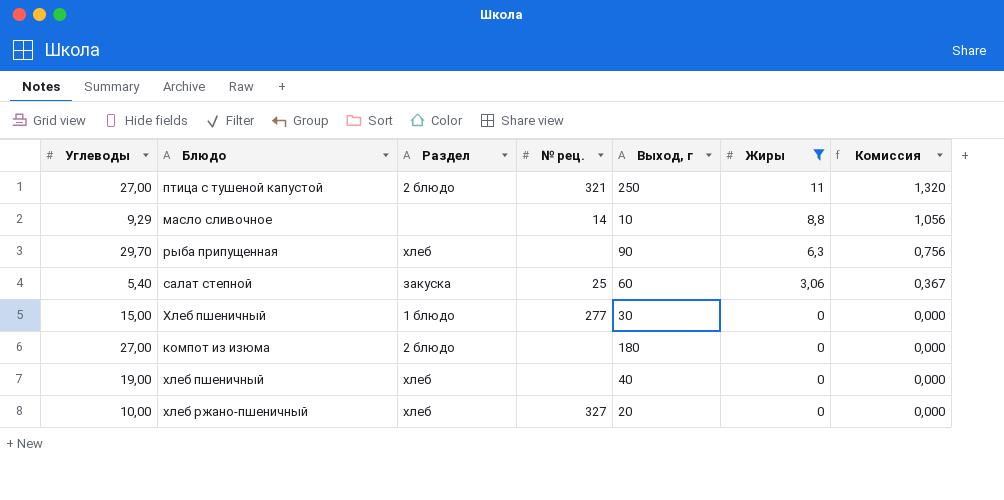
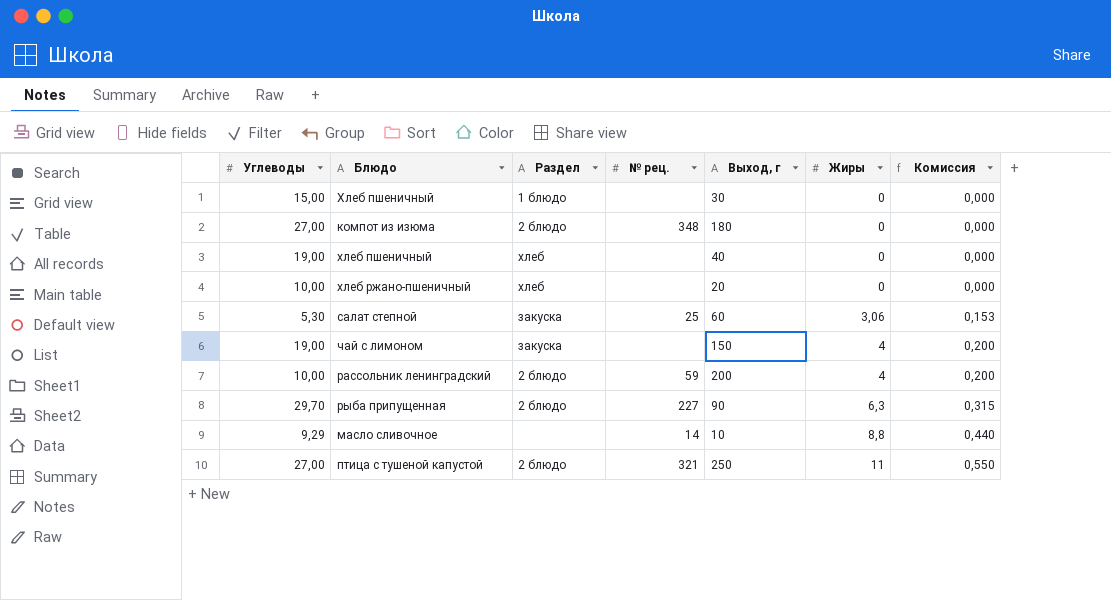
filter: Жиры != 4 -> none
row order: Жиры descending -> Жиры ascending
column Комиссия | formula: [Жиры] * 0,12 -> [Жиры] * 0,05
Хлеб пшеничный | № рец.: 277 -> none
компот из изюма | № рец.: none -> 348
хлеб ржано-пшеничный | № рец.: 327 -> none
салат степной | Углеводы: 5,40 -> 5,30
рыба припущенная | Раздел: хлеб -> 2 блюдо
рыба припущенная | № рец.: none -> 227

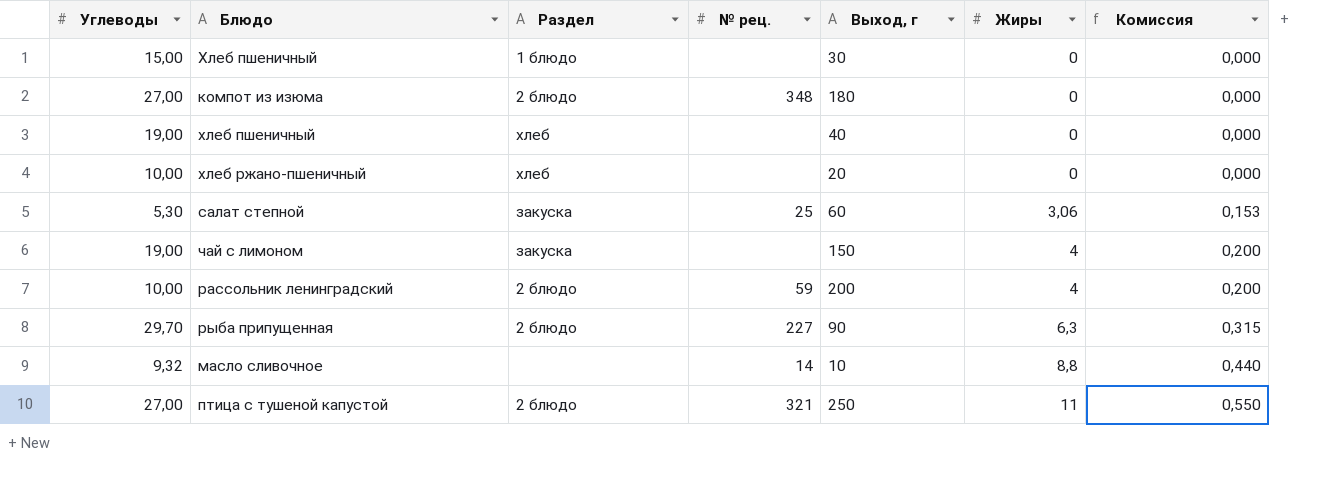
масло сливочное | Углеводы: 9,29 -> 9,32

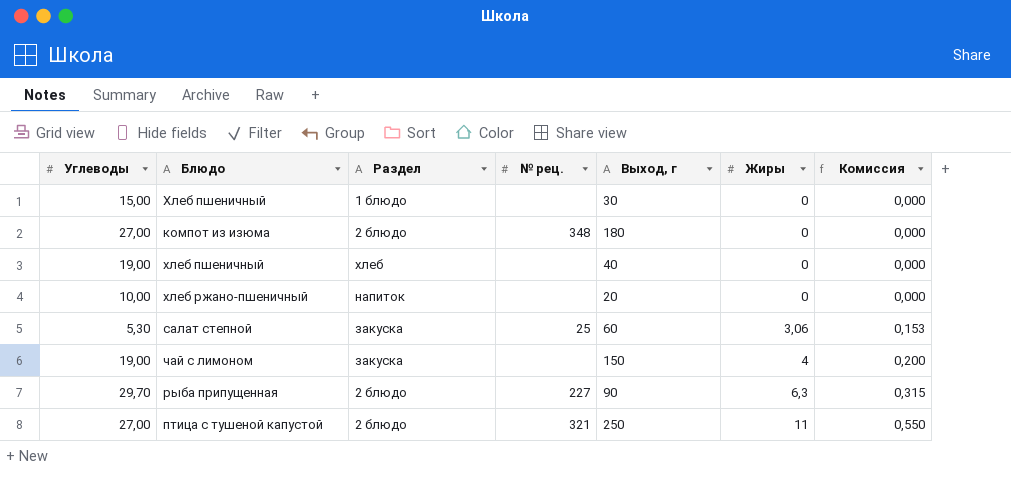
row рассольник ленинградский: 10,00 | 2 блюдо | 59 | 200 | 4 | 0,200 -> none
row масло сливочное: 9,32 | none | 14 | 10 | 8,8 | 0,440 -> none
хлеб ржано-пшеничный | Раздел: хлеб -> напиток

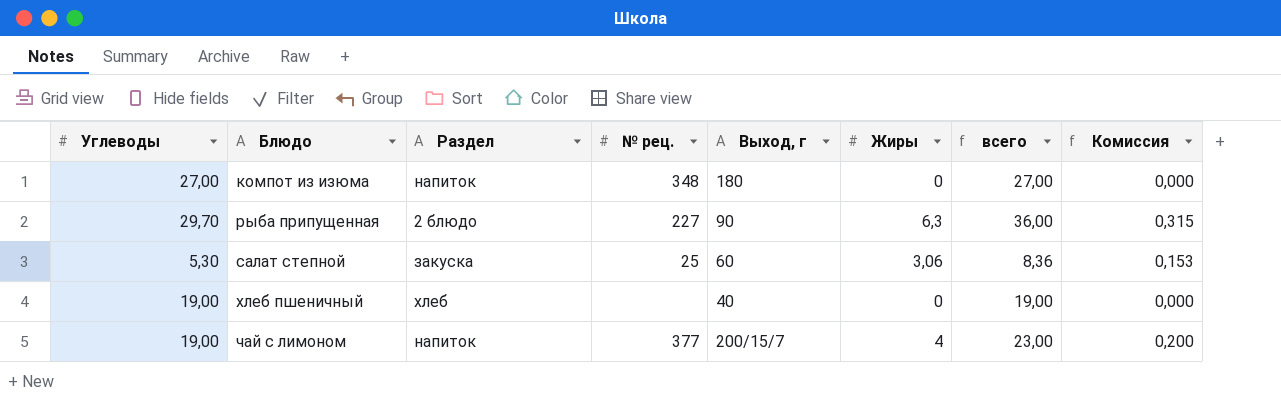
row order: Жиры ascending -> Блюдо ascending
column всего | formula: none -> [Углеводы] + [Жиры]
row Хлеб пшеничный: 15,00 | 1 блюдо | none | 30 | 0 | 0,000 -> none
row хлеб ржано-пшеничный: 10,00 | напиток | none | 20 | 0 | 0,000 -> none
row птица с тушеной капустой: 27,00 | 2 блюдо | 321 | 250 | 11 | 0,550 -> none
компот из изюма | Раздел: 2 блюдо -> напиток
чай с лимоном | Раздел: закуска -> напиток
чай с лимоном | № рец.: none -> 377
чай с лимоном | Выход, г: 150 -> 200/15/7

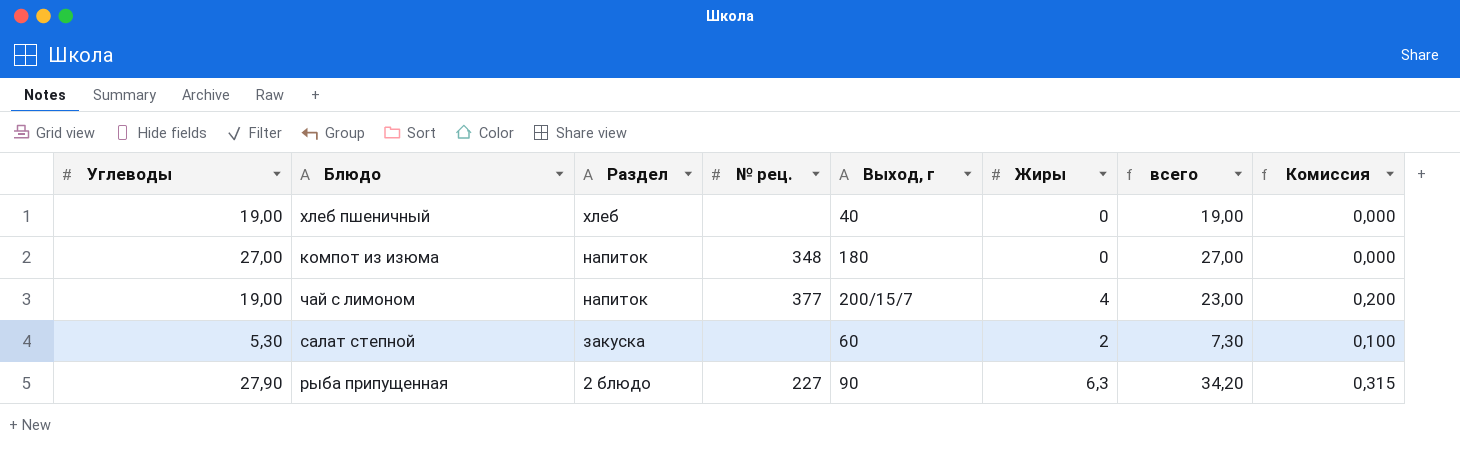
row order: Блюдо ascending -> Раздел descending
салат степной | № рец.: 25 -> none
салат степной | Жиры: 3,06 -> 2
салат степной | всего: 8,36 -> 7,30
салат степной | Комиссия: 0,153 -> 0,100
рыба припущенная | Углеводы: 29,70 -> 27,90
рыба припущенная | всего: 36,00 -> 34,20

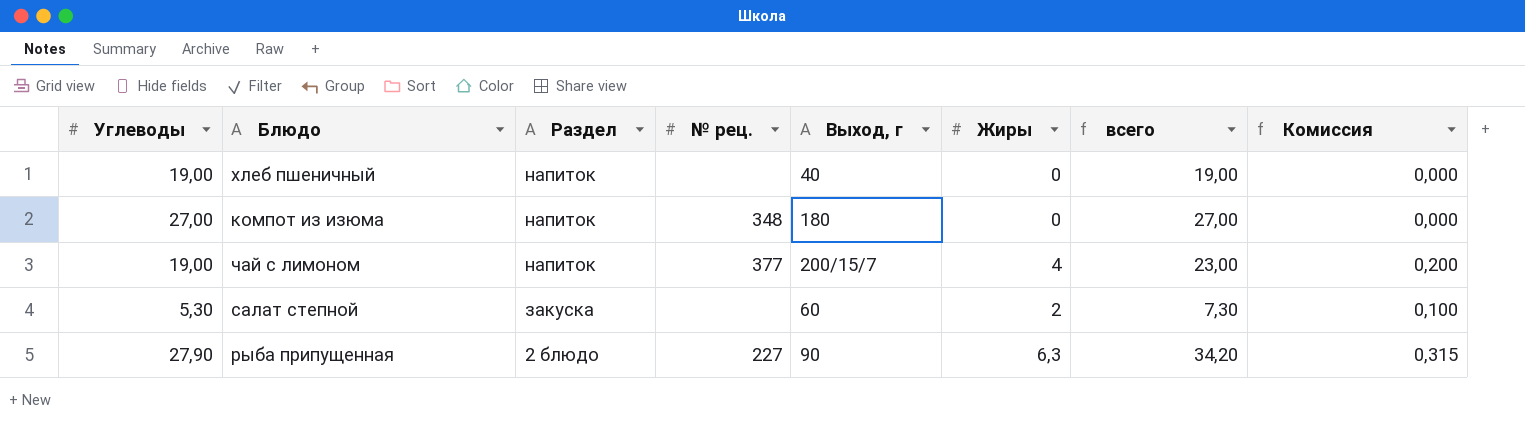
хлеб пшеничный | Раздел: хлеб -> напиток

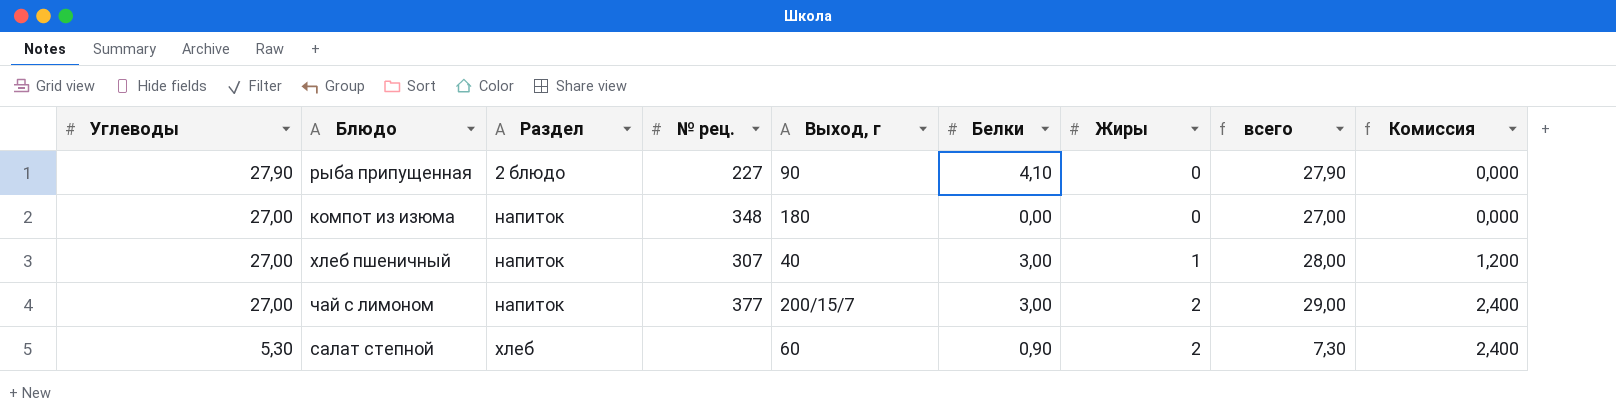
row order: Раздел descending -> Углеводы descending
column Белки | position: none -> 6
column Комиссия | formula: [Жиры] * 0,05 -> [Жиры] * 1,2
рыба припущенная | Жиры: 6,3 -> 0
рыба припущенная | всего: 34,20 -> 27,90
хлеб пшеничный | Углеводы: 19,00 -> 27,00
хлеб пшеничный | № рец.: none -> 307
хлеб пшеничный | Жиры: 0 -> 1
хлеб пшеничный | всего: 19,00 -> 28,00
чай с лимоном | Углеводы: 19,00 -> 27,00
чай с лимоном | Жиры: 4 -> 2
чай с лимоном | всего: 23,00 -> 29,00
салат степной | Раздел: закуска -> хлеб

